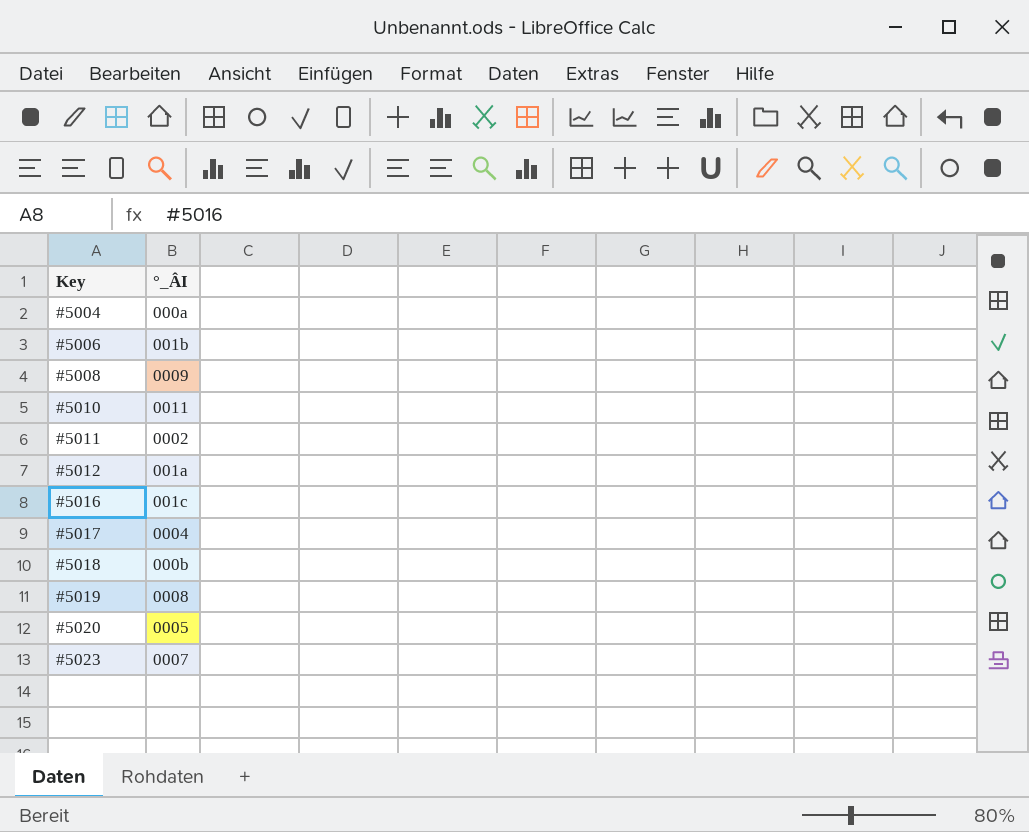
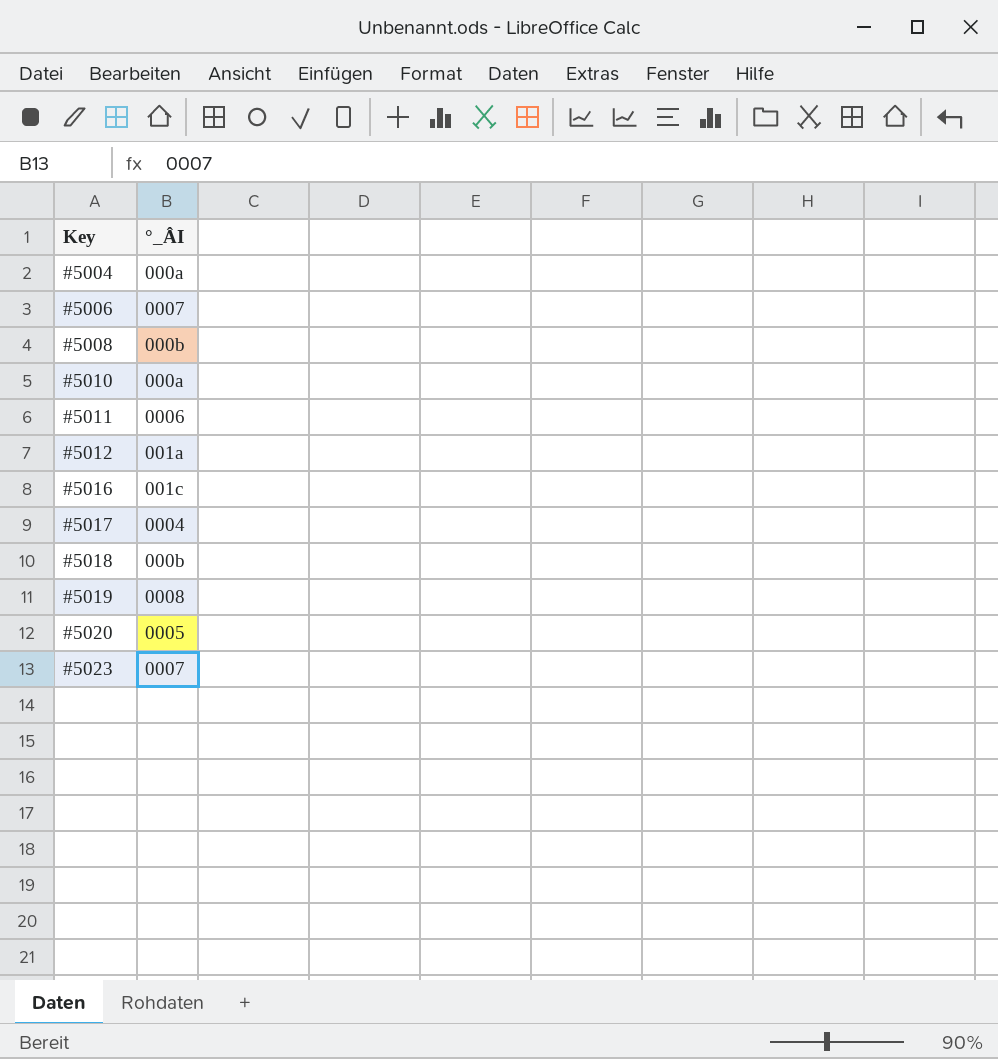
#5006 | °_ÂI: 001b -> 0007
#5008 | °_ÂI: 0009 -> 000b
#5010 | °_ÂI: 0011 -> 000a
#5011 | °_ÂI: 0002 -> 0006

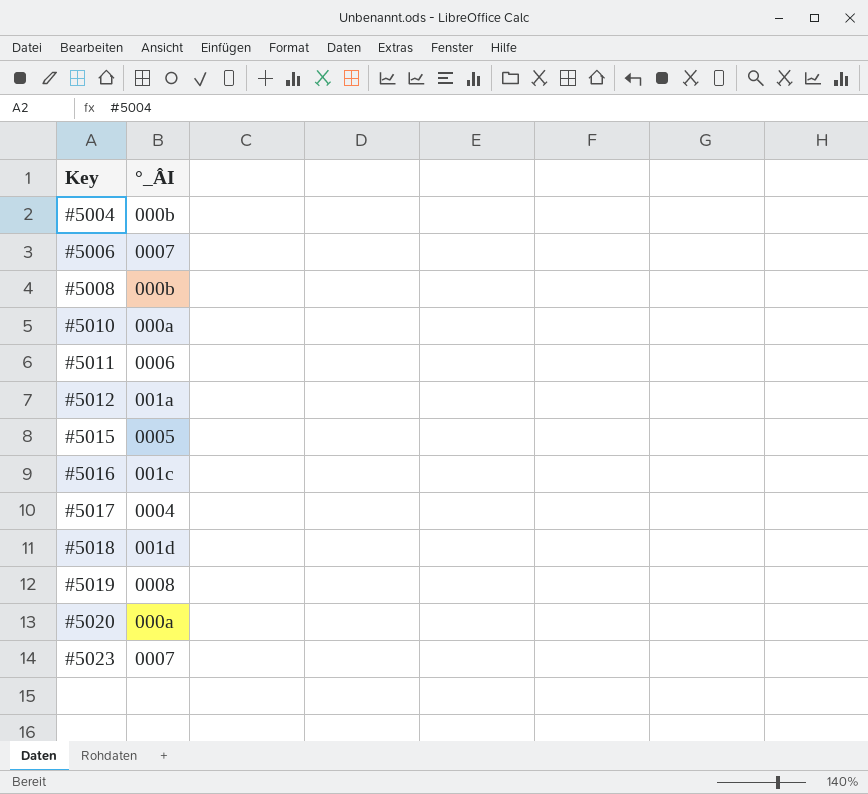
#5004 | °_ÂI: 000a -> 000b
row #5015: none -> 0005
#5018 | °_ÂI: 000b -> 001d
#5020 | °_ÂI: 0005 -> 000a

